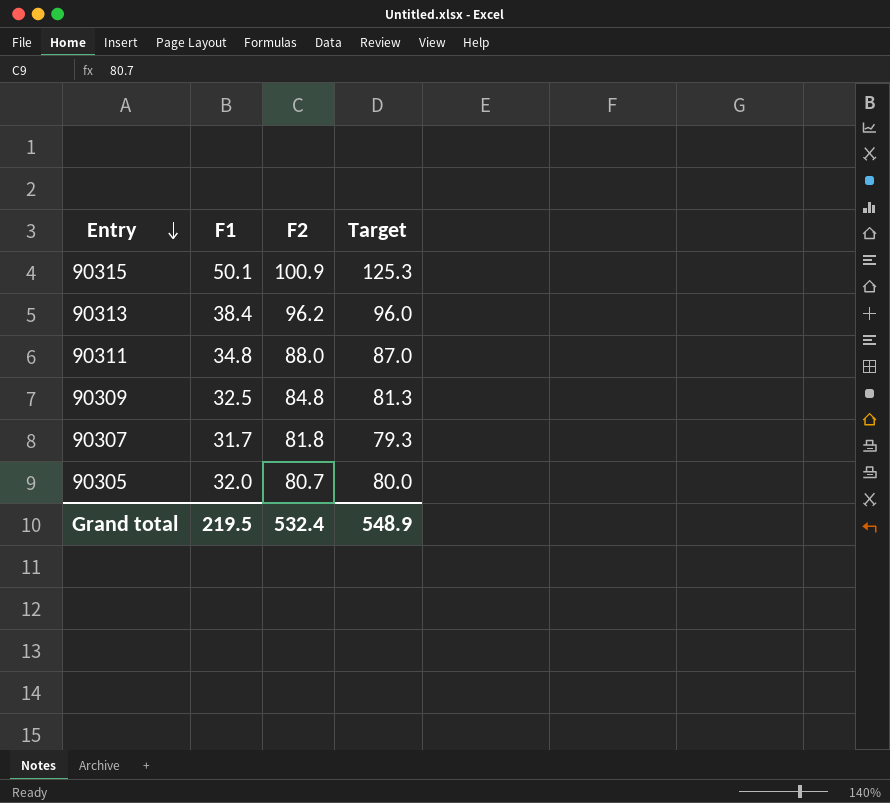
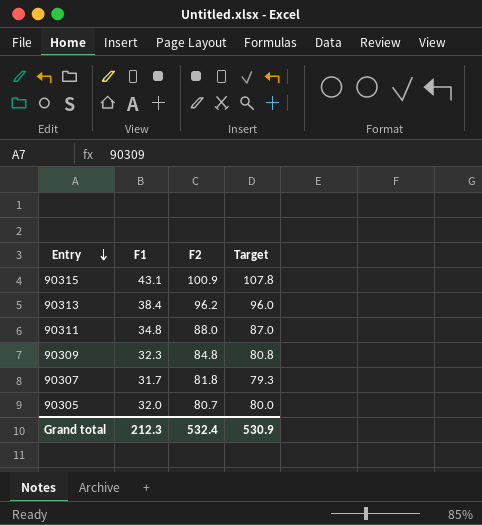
90315 | F1: 50.1 -> 43.1
90315 | Target: 125.3 -> 107.8
90309 | F1: 32.5 -> 32.3
90309 | Target: 81.3 -> 80.8
Grand total | F1: 219.5 -> 212.3
Grand total | Target: 548.9 -> 530.9

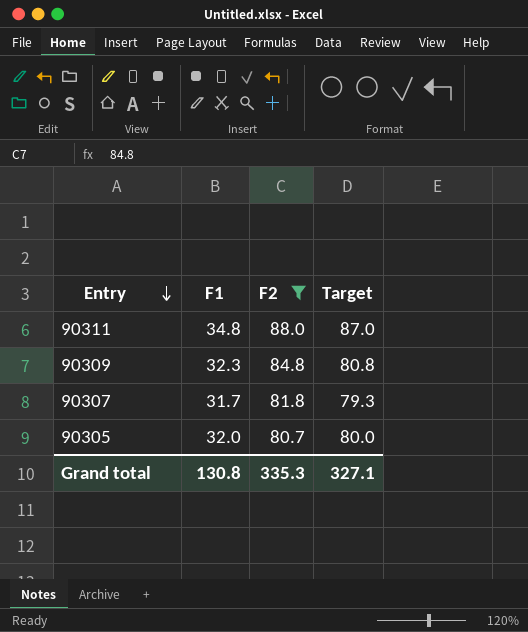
filter: none -> F2 <= 88.0
Grand total | F1: 212.3 -> 130.8
Grand total | F2: 532.4 -> 335.3
Grand total | Target: 530.9 -> 327.1

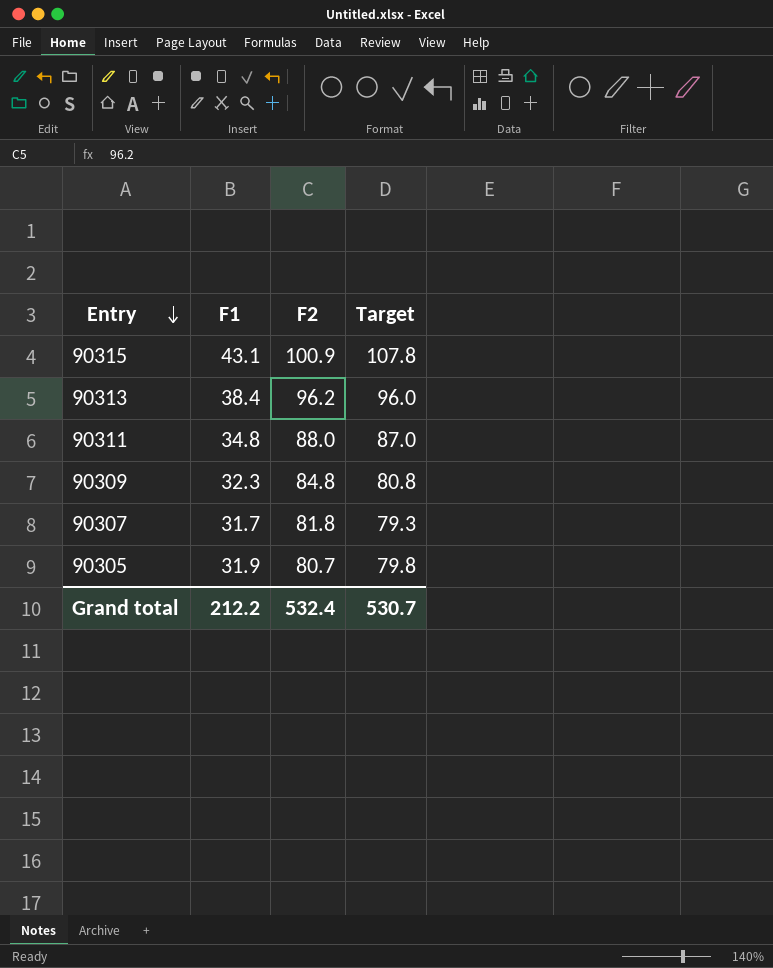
filter: F2 <= 88.0 -> none
90305 | F1: 32.0 -> 31.9
90305 | Target: 80.0 -> 79.8
Grand total | F1: 130.8 -> 212.2
Grand total | F2: 335.3 -> 532.4
Grand total | Target: 327.1 -> 530.7

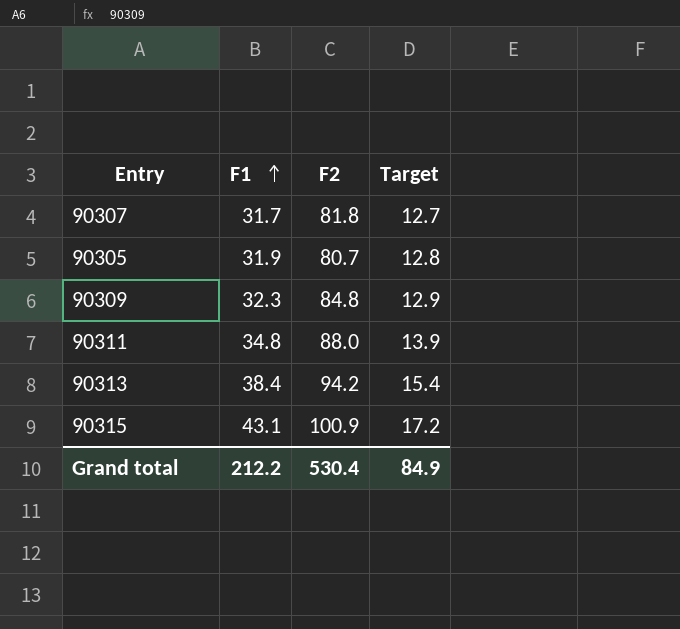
row order: Entry descending -> F1 ascending
column Target | formula: [F1] * 2.5 -> [F1] * 0.4
90313 | F2: 96.2 -> 94.2
Grand total | F2: 532.4 -> 530.4
Grand total | Target: 530.7 -> 84.9

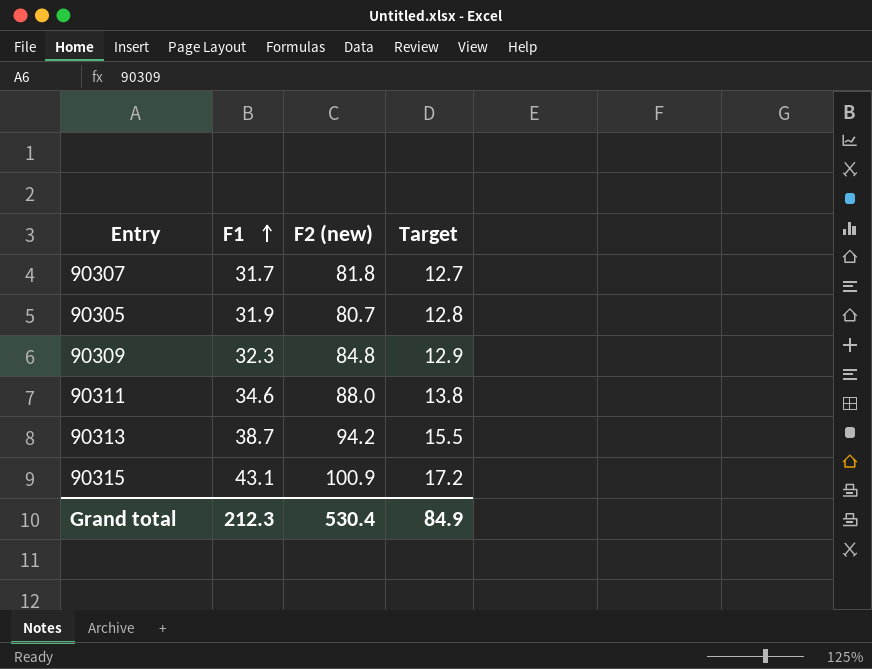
column name: F2 -> F2 (new)
90311 | F1: 34.8 -> 34.6
90311 | Target: 13.9 -> 13.8
90313 | F1: 38.4 -> 38.7
90313 | Target: 15.4 -> 15.5
Grand total | F1: 212.2 -> 212.3

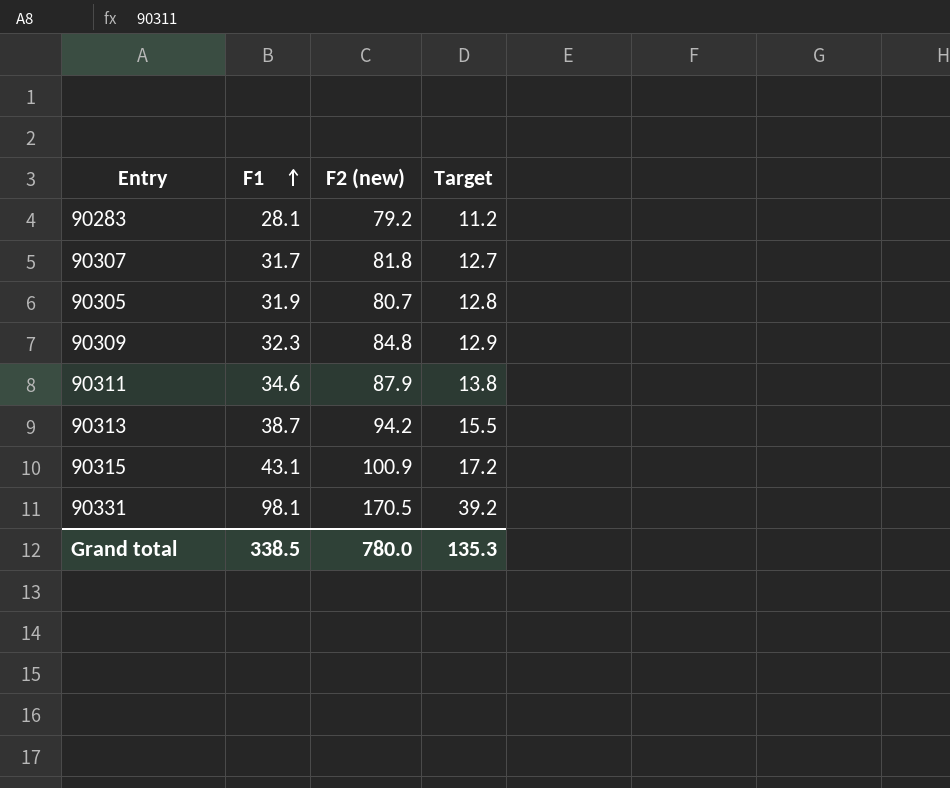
row 90283: none -> 28.1 | 79.2 | 11.2
90311 | F2 (new): 88.0 -> 87.9
row 90331: none -> 98.1 | 170.5 | 39.2
Grand total | F1: 212.3 -> 338.5
Grand total | F2 (new): 530.4 -> 780.0
Grand total | Target: 84.9 -> 135.3

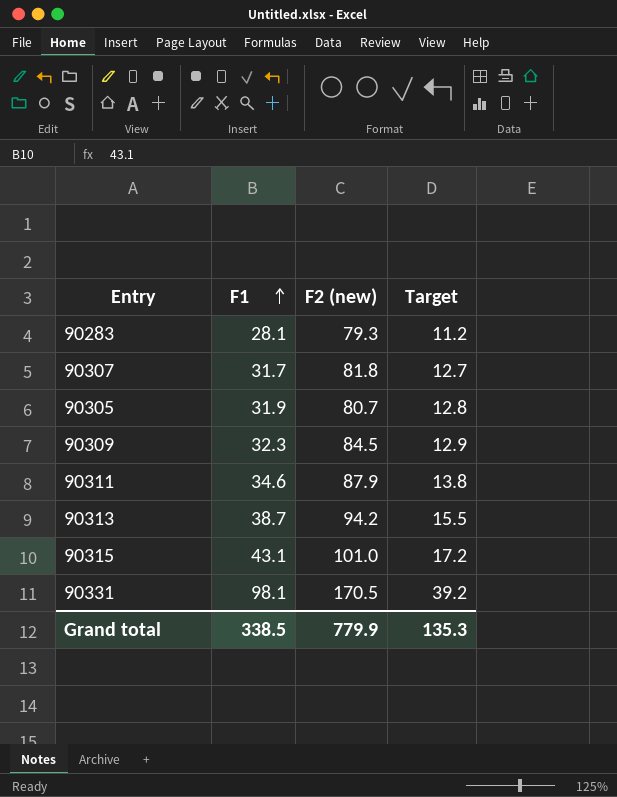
90283 | F2 (new): 79.2 -> 79.3
90309 | F2 (new): 84.8 -> 84.5
90315 | F2 (new): 100.9 -> 101.0
Grand total | F2 (new): 780.0 -> 779.9

